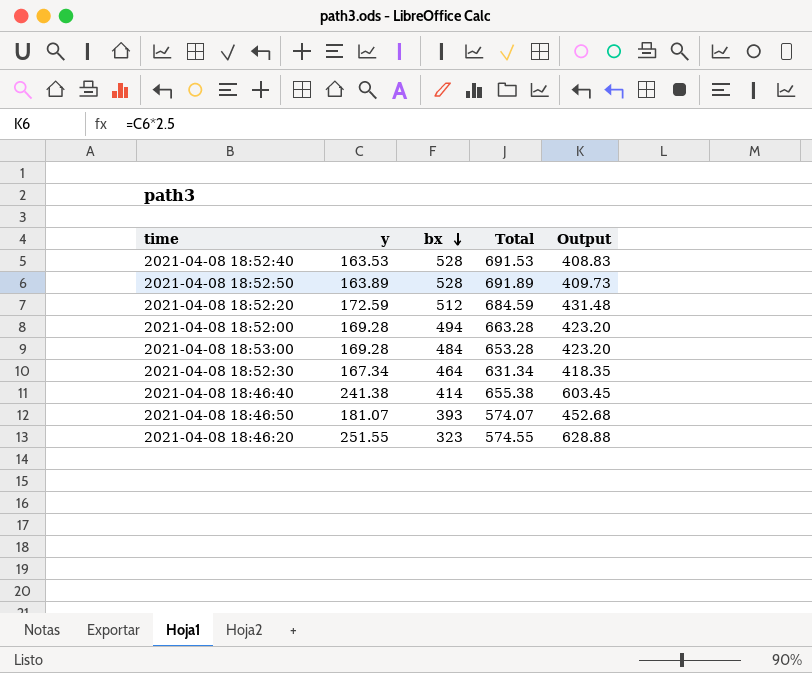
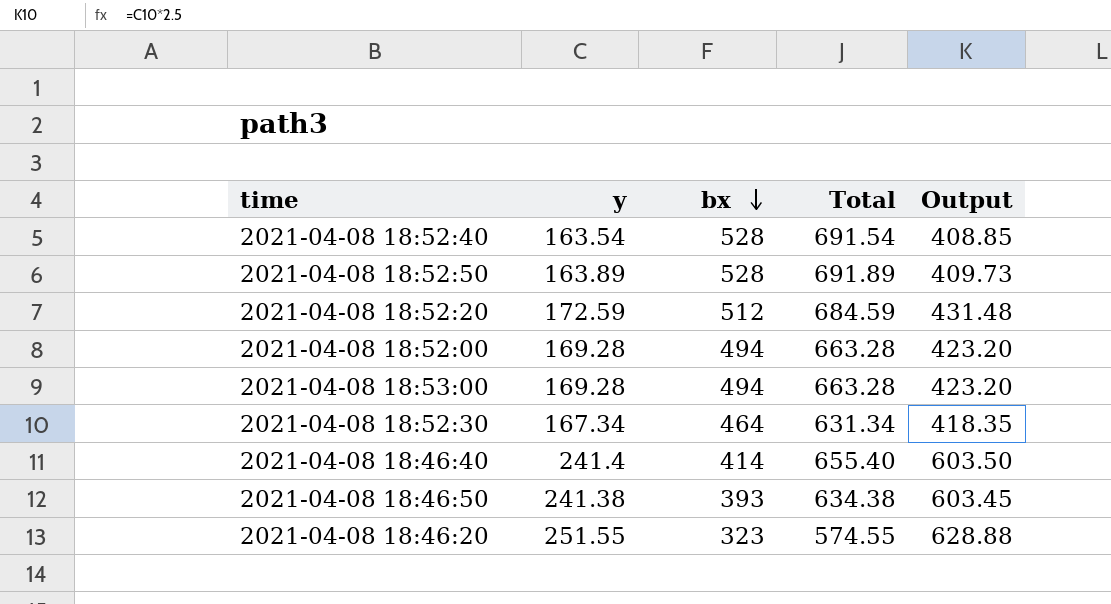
2021-04-08 18:52:40 | y: 163.53 -> 163.54
2021-04-08 18:52:40 | Total: 691.53 -> 691.54
2021-04-08 18:52:40 | Output: 408.83 -> 408.85
2021-04-08 18:53:00 | bx: 484 -> 494
2021-04-08 18:53:00 | Total: 653.28 -> 663.28
2021-04-08 18:46:40 | y: 241.38 -> 241.4
2021-04-08 18:46:40 | Total: 655.38 -> 655.40
2021-04-08 18:46:40 | Output: 603.45 -> 603.50
2021-04-08 18:46:50 | y: 181.07 -> 241.38
2021-04-08 18:46:50 | Total: 574.07 -> 634.38
2021-04-08 18:46:50 | Output: 452.68 -> 603.45

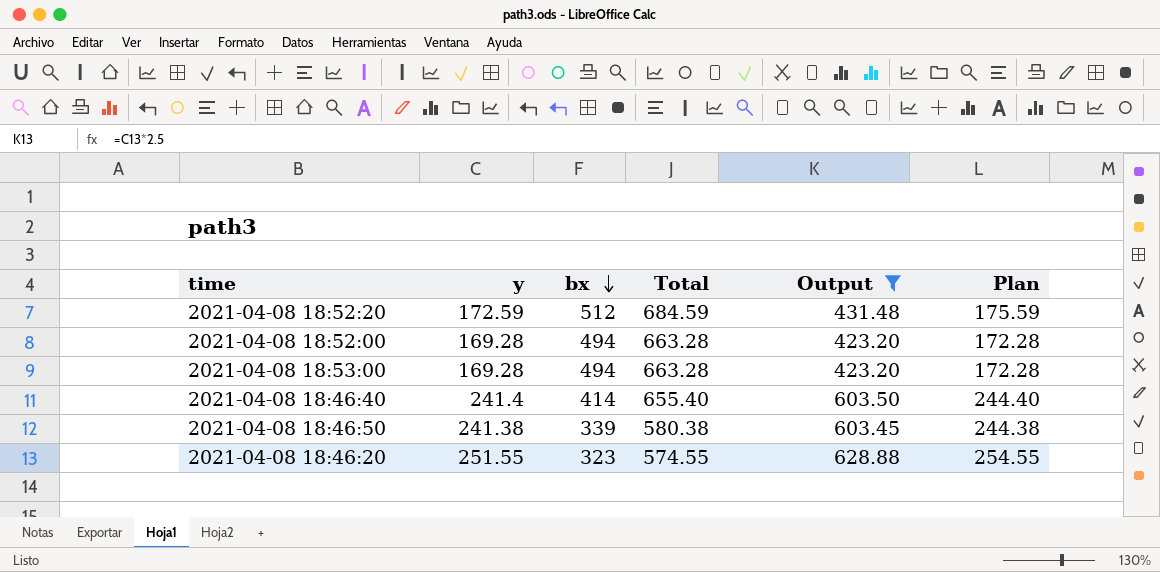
filter: none -> Output >= 423.20
column Plan | formula: none -> [y] + 3
2021-04-08 18:46:50 | bx: 393 -> 339
2021-04-08 18:46:50 | Total: 634.38 -> 580.38

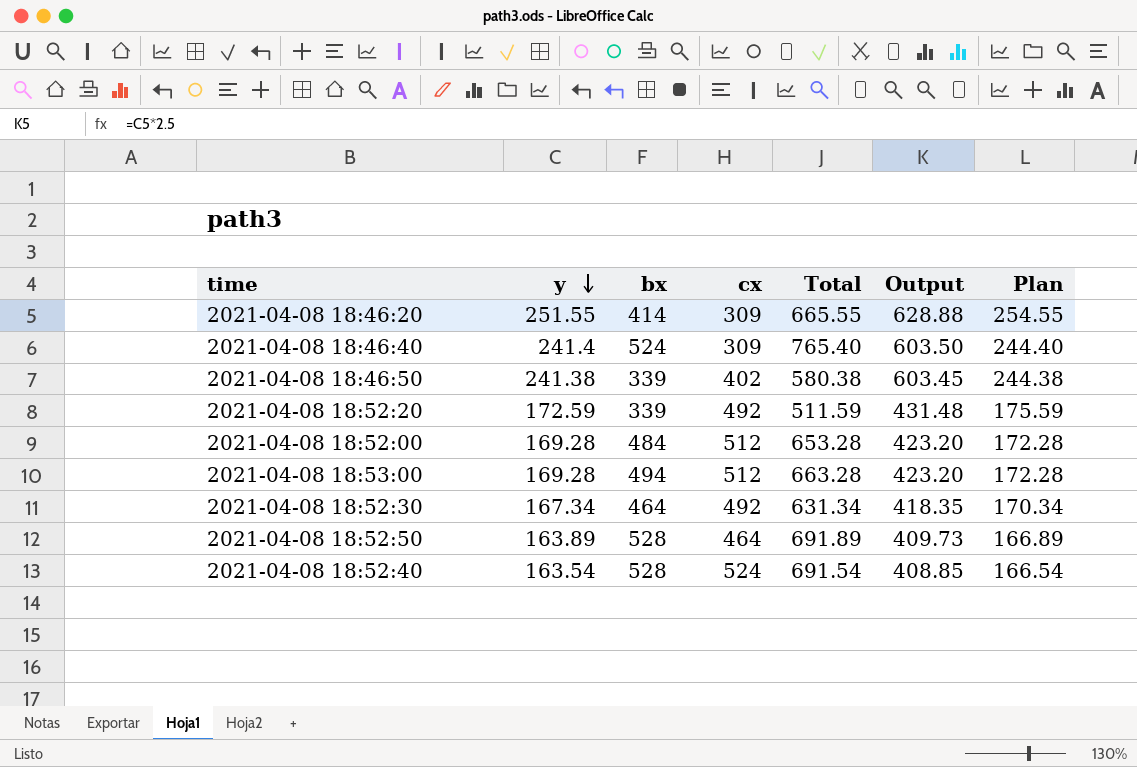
filter: Output >= 423.20 -> none
row order: bx descending -> y descending
column cx | position: none -> 4
2021-04-08 18:46:20 | bx: 323 -> 414
2021-04-08 18:46:20 | Total: 574.55 -> 665.55
2021-04-08 18:46:40 | bx: 414 -> 524
2021-04-08 18:46:40 | Total: 655.40 -> 765.40
2021-04-08 18:52:20 | bx: 512 -> 339
2021-04-08 18:52:20 | Total: 684.59 -> 511.59
2021-04-08 18:52:00 | bx: 494 -> 484
2021-04-08 18:52:00 | Total: 663.28 -> 653.28

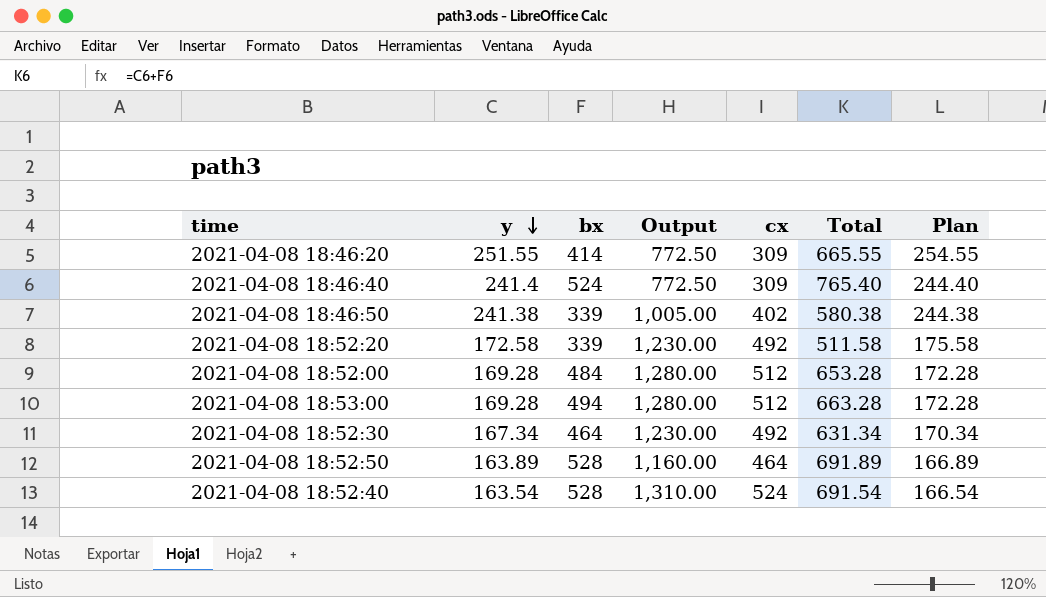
column Output | formula: [y] * 2.5 -> [cx] * 2.5
column Output | position: 6 -> 4
2021-04-08 18:52:20 | y: 172.59 -> 172.58
2021-04-08 18:52:20 | Total: 511.59 -> 511.58
2021-04-08 18:52:20 | Plan: 175.59 -> 175.58

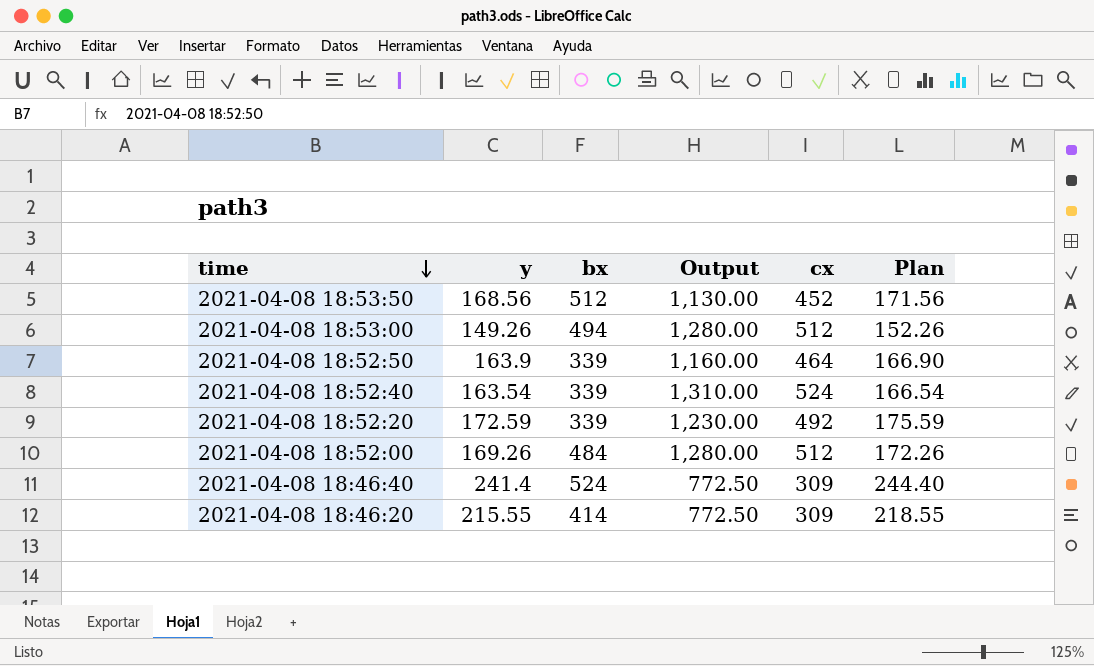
row order: y descending -> time descending
column Total | formula: [y] + [bx] -> none
row 2021-04-08 18:46:50: 241.38 | 339 | 1,005.00 | 402 | 580.38 | 244.38 -> none
row 2021-04-08 18:52:30: 167.34 | 464 | 1,230.00 | 492 | 631.34 | 170.34 -> none
row 2021-04-08 18:53:50: none -> 168.56 | 512 | 1,130.00 | 452 | 171.56
2021-04-08 18:53:00 | y: 169.28 -> 149.26
2021-04-08 18:53:00 | Plan: 172.28 -> 152.26
2021-04-08 18:52:50 | y: 163.89 -> 163.9
2021-04-08 18:52:50 | bx: 528 -> 339
2021-04-08 18:52:50 | Plan: 166.89 -> 166.90
2021-04-08 18:52:40 | bx: 528 -> 339
2021-04-08 18:52:20 | y: 172.58 -> 172.59
2021-04-08 18:52:20 | Plan: 175.58 -> 175.59
2021-04-08 18:52:00 | y: 169.28 -> 169.26
2021-04-08 18:52:00 | Plan: 172.28 -> 172.26
2021-04-08 18:46:20 | y: 251.55 -> 215.55
2021-04-08 18:46:20 | Plan: 254.55 -> 218.55

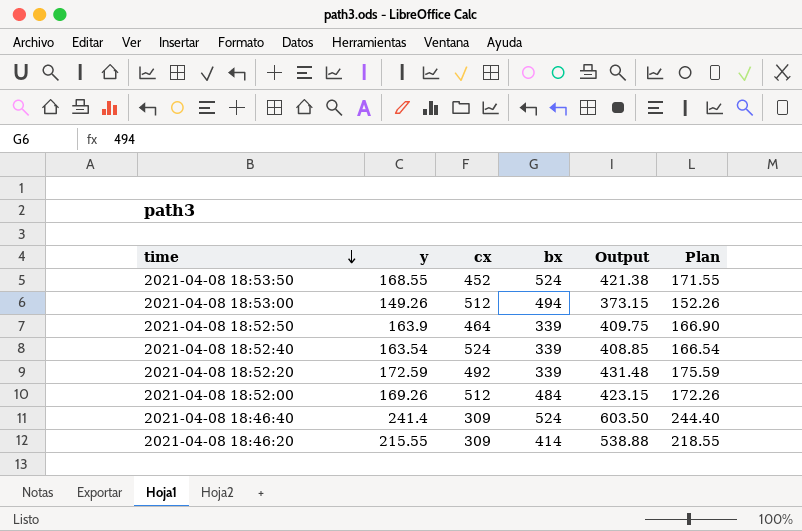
column cx | position: 5 -> 3
column Output | formula: [cx] * 2.5 -> [y] * 2.5
2021-04-08 18:53:50 | y: 168.56 -> 168.55
2021-04-08 18:53:50 | bx: 512 -> 524
2021-04-08 18:53:50 | Plan: 171.56 -> 171.55

